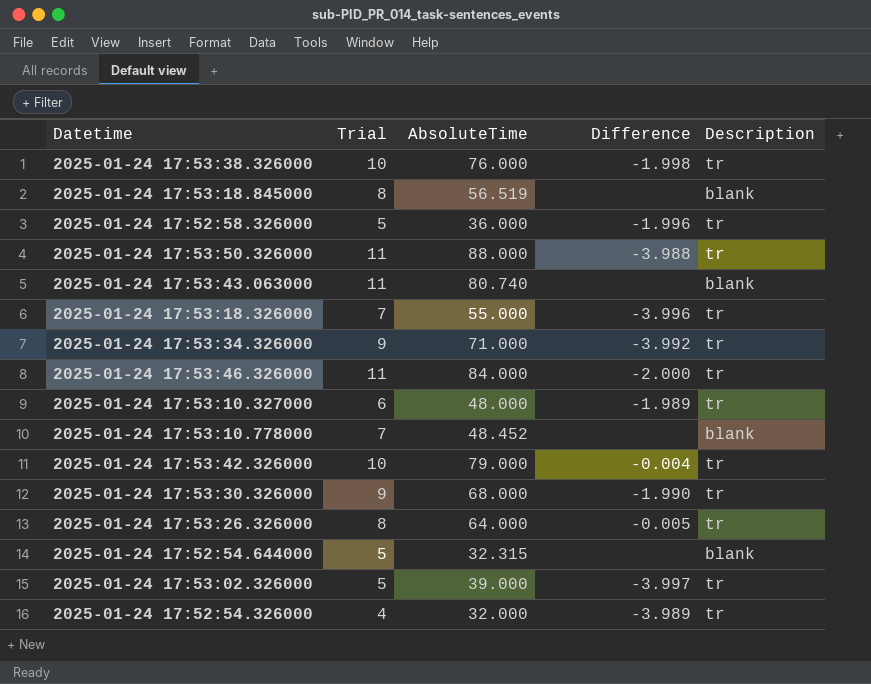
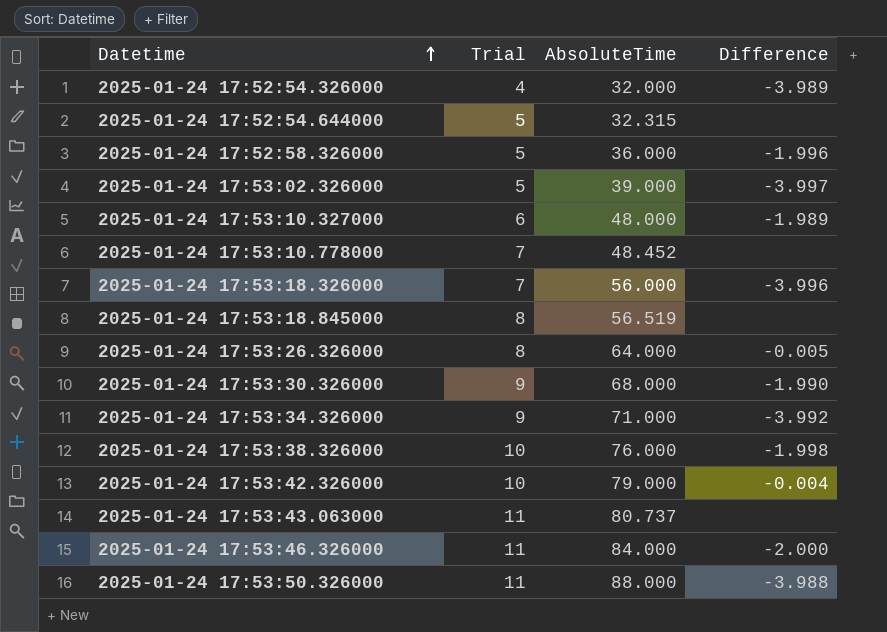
row order: none -> Datetime ascending
column Description | position: 5 -> none
2025-01-24 17:53:18.326000 | AbsoluteTime: 55.000 -> 56.000
2025-01-24 17:53:43.063000 | AbsoluteTime: 80.740 -> 80.737

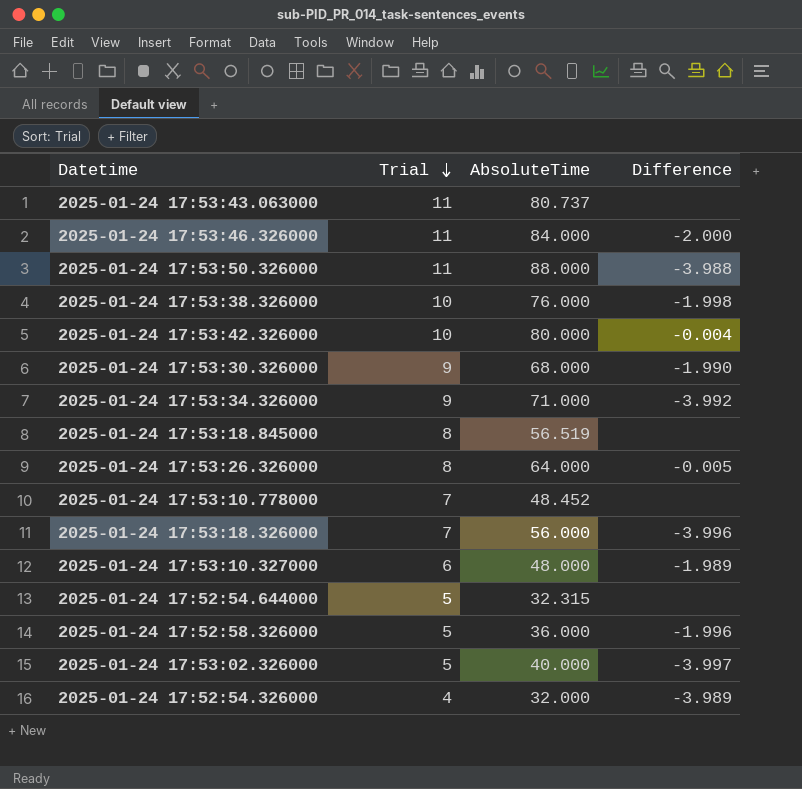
row order: Datetime ascending -> Trial descending
2025-01-24 17:53:42.326000 | AbsoluteTime: 79.000 -> 80.000
2025-01-24 17:53:02.326000 | AbsoluteTime: 39.000 -> 40.000

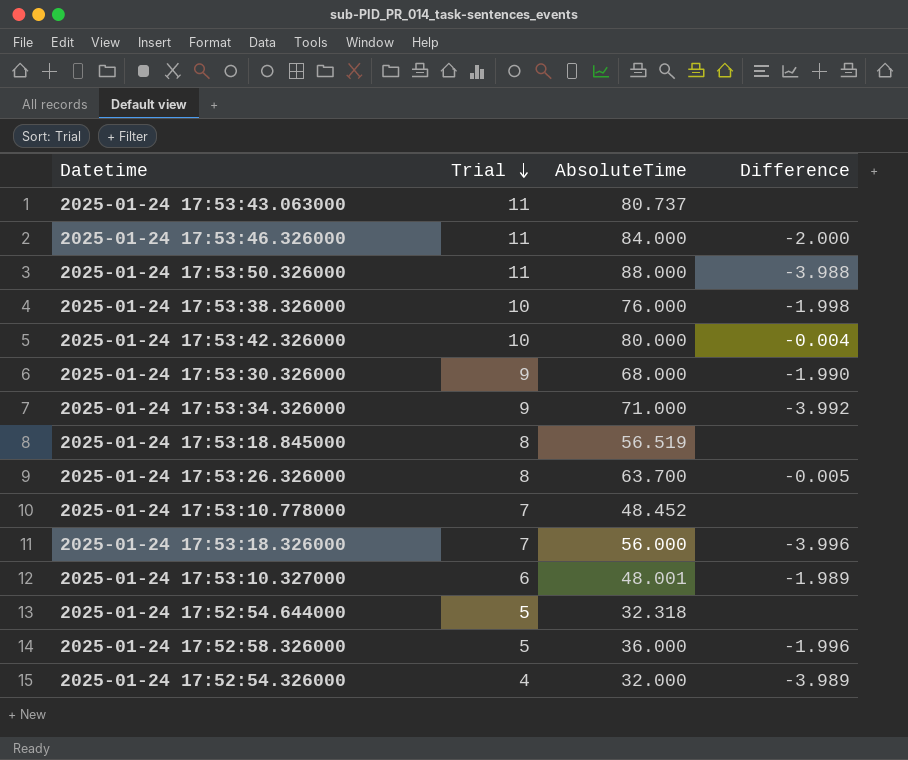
row 2025-01-24 17:53:02.326000: 5 | 40.000 | -3.997 -> none
2025-01-24 17:53:26.326000 | AbsoluteTime: 64.000 -> 63.700
2025-01-24 17:53:10.327000 | AbsoluteTime: 48.000 -> 48.001
2025-01-24 17:52:54.644000 | AbsoluteTime: 32.315 -> 32.318

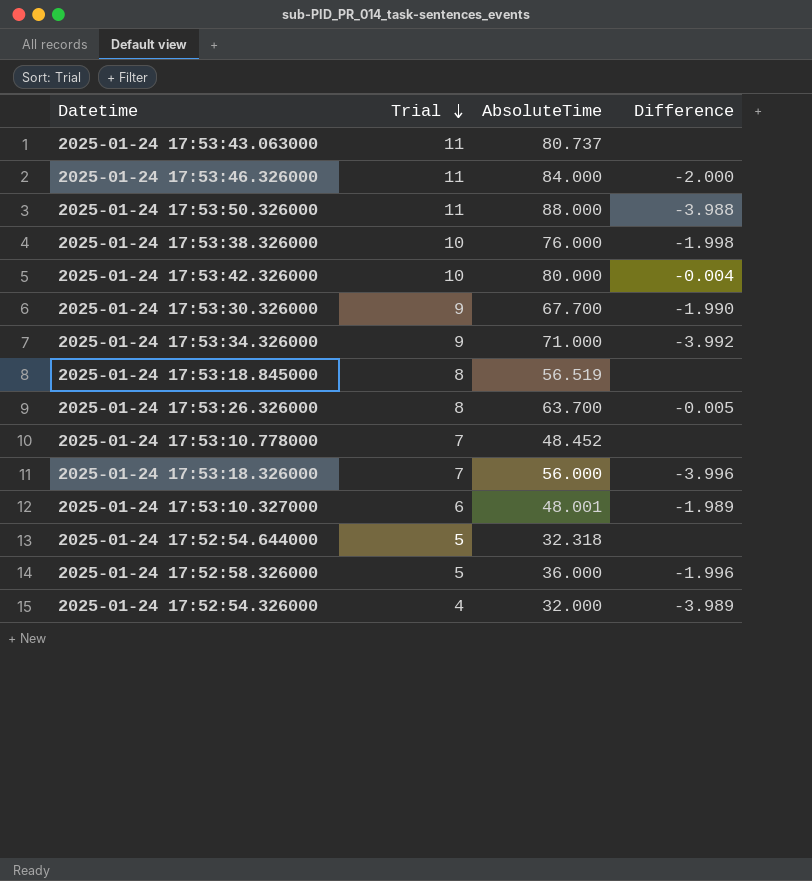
2025-01-24 17:53:30.326000 | AbsoluteTime: 68.000 -> 67.700

